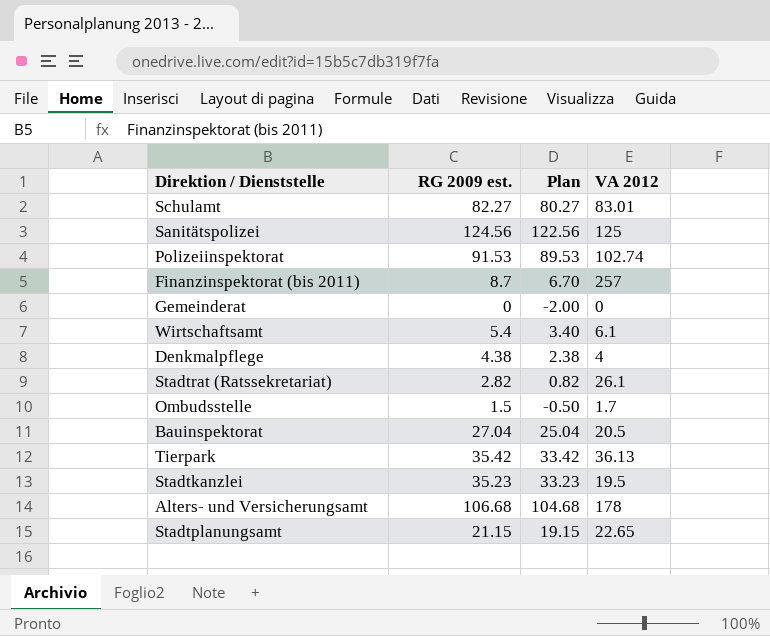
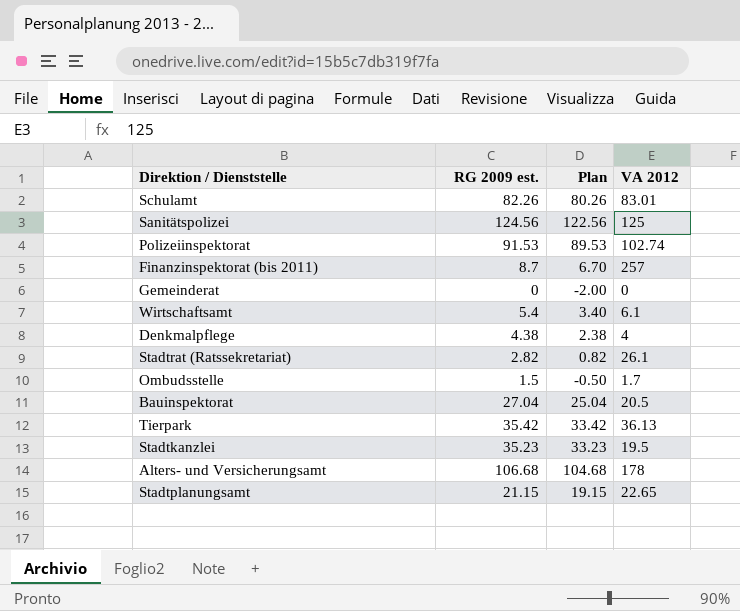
Schulamt | RG 2009 est.: 82.27 -> 82.26
Schulamt | Plan: 80.27 -> 80.26

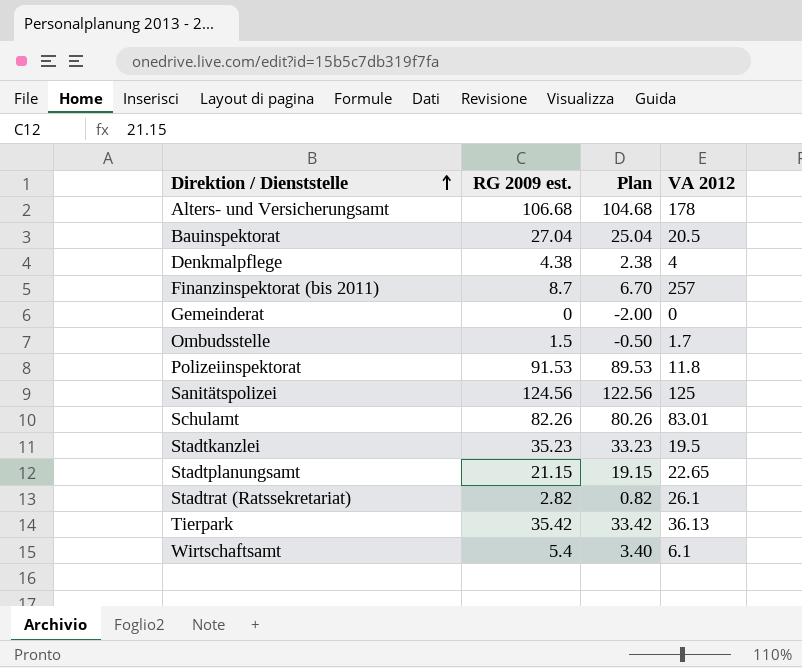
row order: none -> Direktion / Dienststelle ascending
Polizeiinspektorat | VA 2012: 102.74 -> 11.8

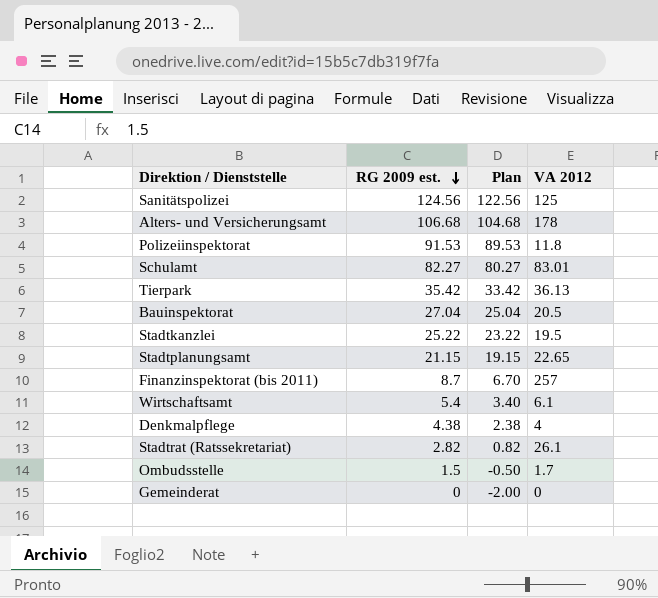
row order: Direktion / Dienststelle ascending -> RG 2009 est. descending
Schulamt | RG 2009 est.: 82.26 -> 82.27
Schulamt | Plan: 80.26 -> 80.27
Stadtkanzlei | RG 2009 est.: 35.23 -> 25.22
Stadtkanzlei | Plan: 33.23 -> 23.22

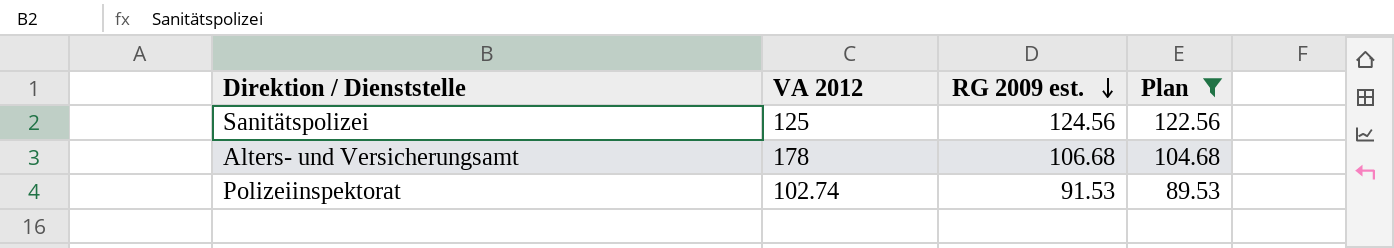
filter: none -> Plan >= 89.53
column VA 2012 | position: 4 -> 2
Polizeiinspektorat | VA 2012: 11.8 -> 102.74

